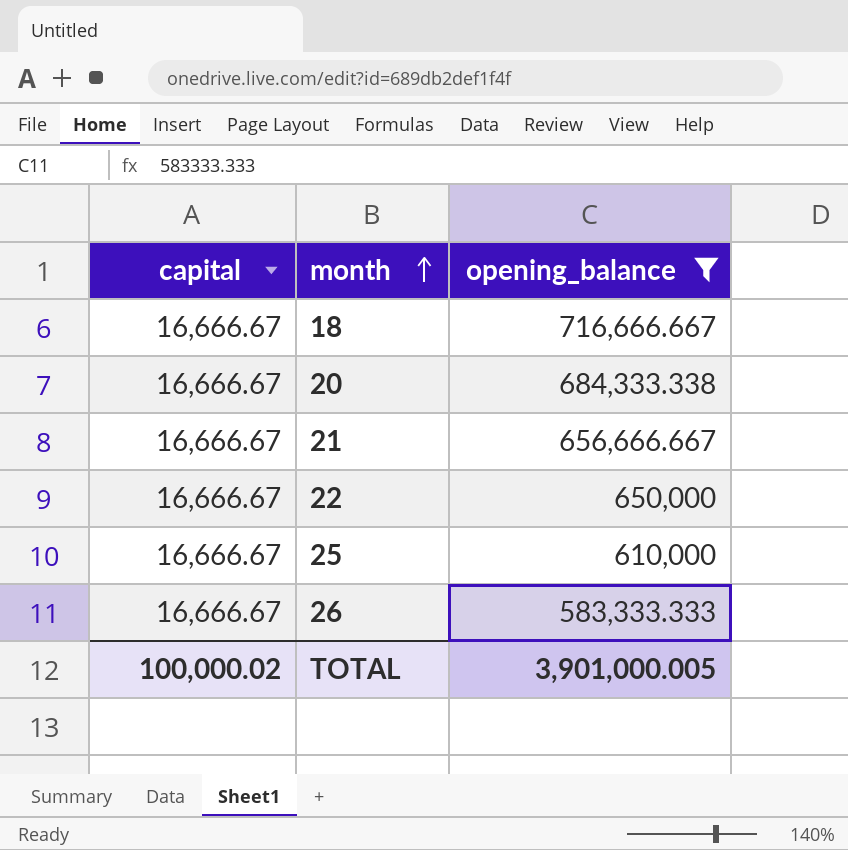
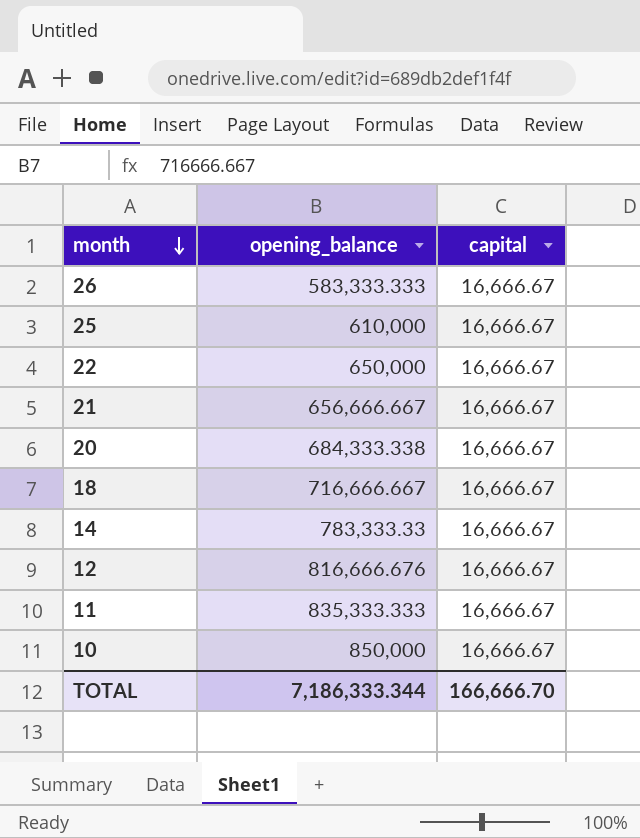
filter: opening_balance <= 716,666.667 -> none
row order: month ascending -> month descending
column capital | position: 1 -> 3
TOTAL | opening_balance: 3,901,000.005 -> 7,186,333.344
TOTAL | capital: 100,000.02 -> 166,666.70

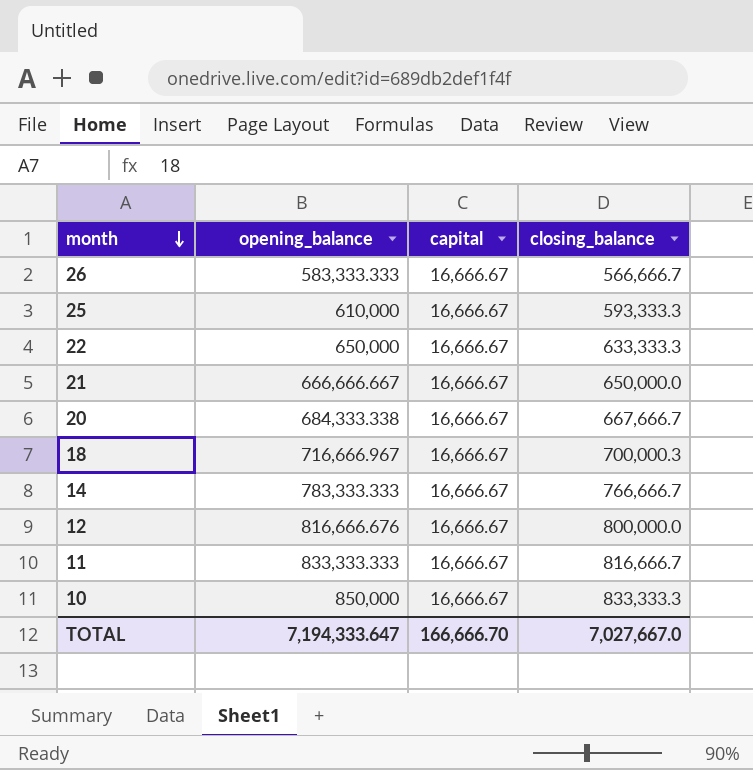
column closing_balance | formula: none -> [opening_balance] - [capital]
21 | opening_balance: 656,666.667 -> 666,666.667
18 | opening_balance: 716,666.667 -> 716,666.967
14 | opening_balance: 783,333.33 -> 783,333.333
11 | opening_balance: 835,333.333 -> 833,333.333
TOTAL | opening_balance: 7,186,333.344 -> 7,194,333.647

